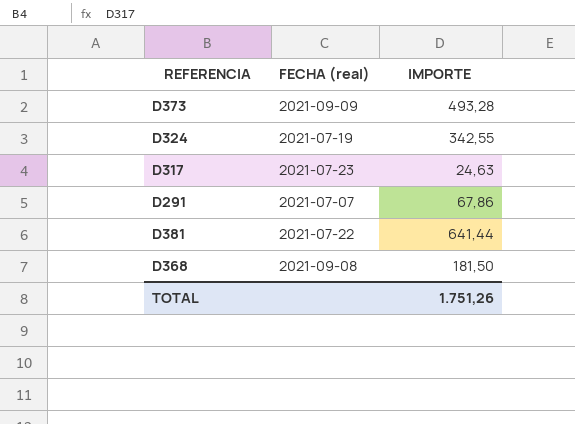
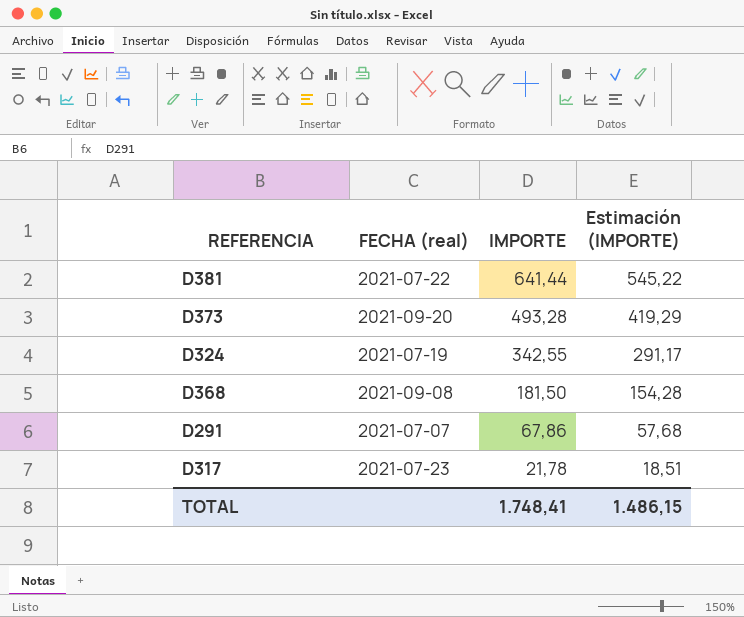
row order: none -> IMPORTE descending
column Estimación (IMPORTE) | formula: none -> [IMPORTE] * 0,85
D373 | FECHA (real): 2021-09-09 -> 2021-09-20
D317 | IMPORTE: 24,63 -> 21,78
TOTAL | IMPORTE: 1.751,26 -> 1.748,41

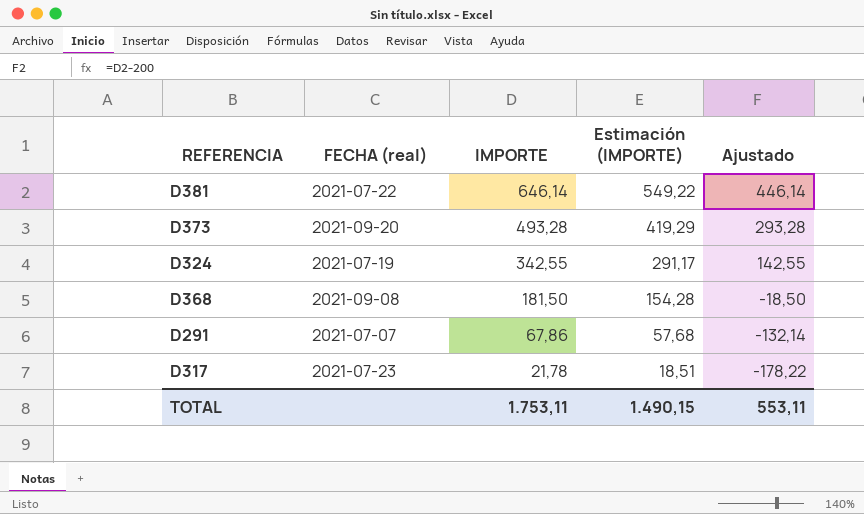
column Ajustado | formula: none -> [IMPORTE] - 200
D381 | IMPORTE: 641,44 -> 646,14
D381 | Estimación (IMPORTE): 545,22 -> 549,22
TOTAL | IMPORTE: 1.748,41 -> 1.753,11
TOTAL | Estimación (IMPORTE): 1.486,15 -> 1.490,15

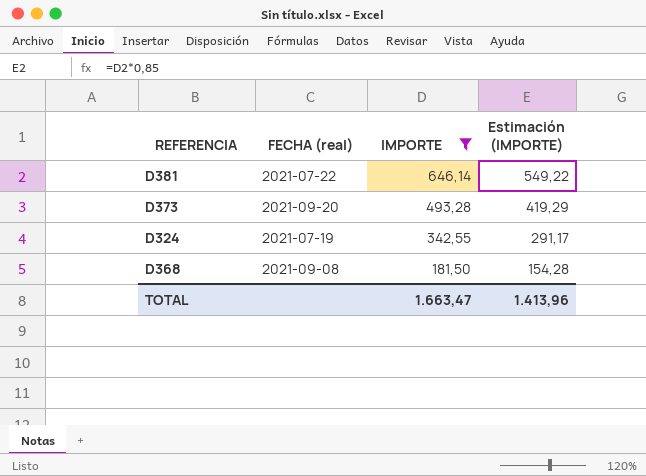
filter: none -> IMPORTE >= 181,50
column Ajustado | formula: [IMPORTE] - 200 -> none
TOTAL | IMPORTE: 1.753,11 -> 1.663,47
TOTAL | Estimación (IMPORTE): 1.490,15 -> 1.413,96

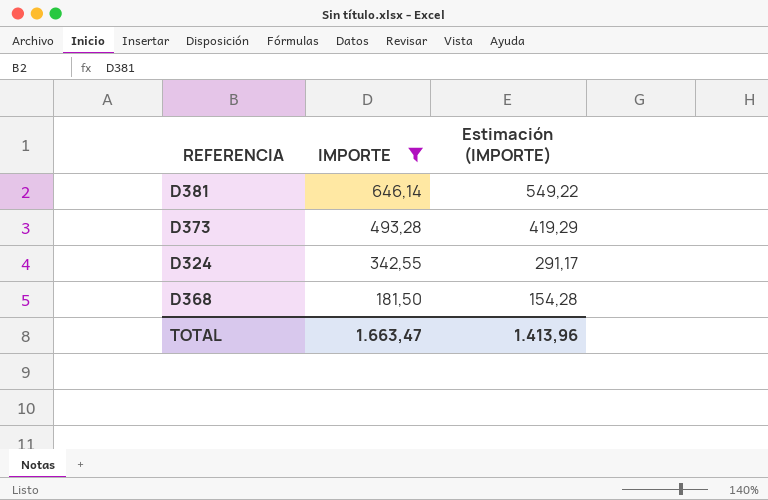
column FECHA (real) | position: 2 -> none

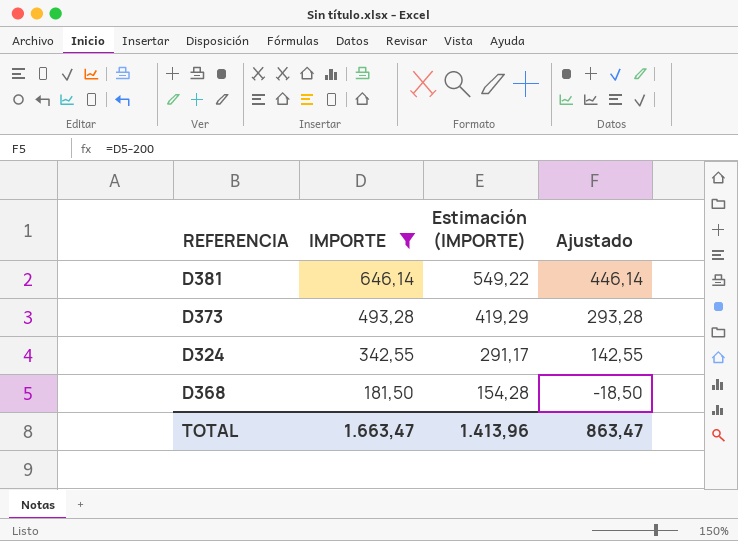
column Ajustado | formula: none -> [IMPORTE] - 200

